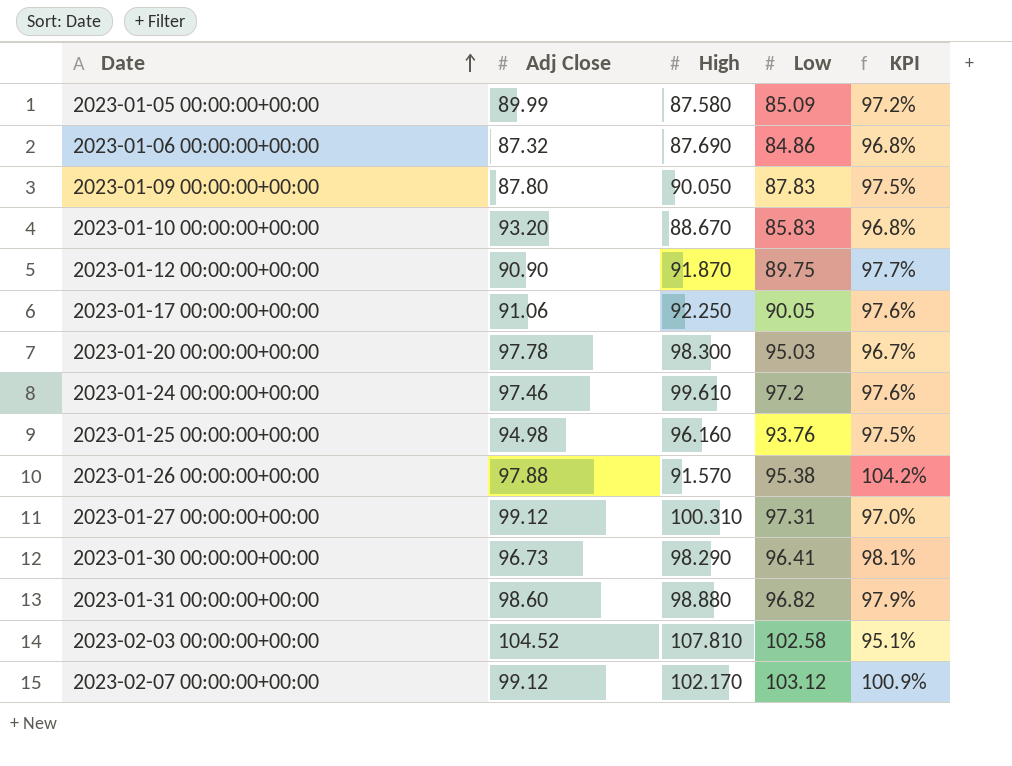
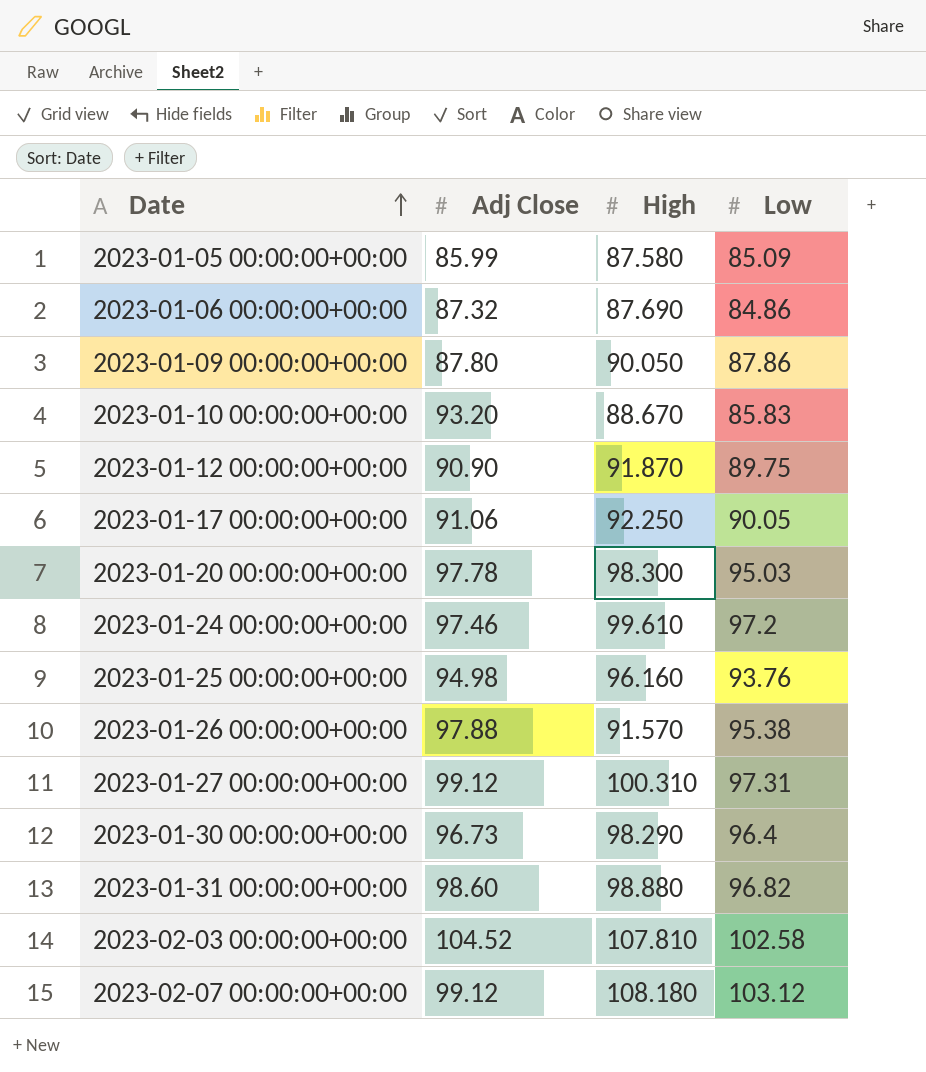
column KPI | formula: [Low] / [High] -> none
2023-01-05 00:00:00+00:00 | Adj Close: 89.99 -> 85.99
2023-01-09 00:00:00+00:00 | Low: 87.83 -> 87.86
2023-01-30 00:00:00+00:00 | Low: 96.41 -> 96.4
2023-02-07 00:00:00+00:00 | High: 102.170 -> 108.180

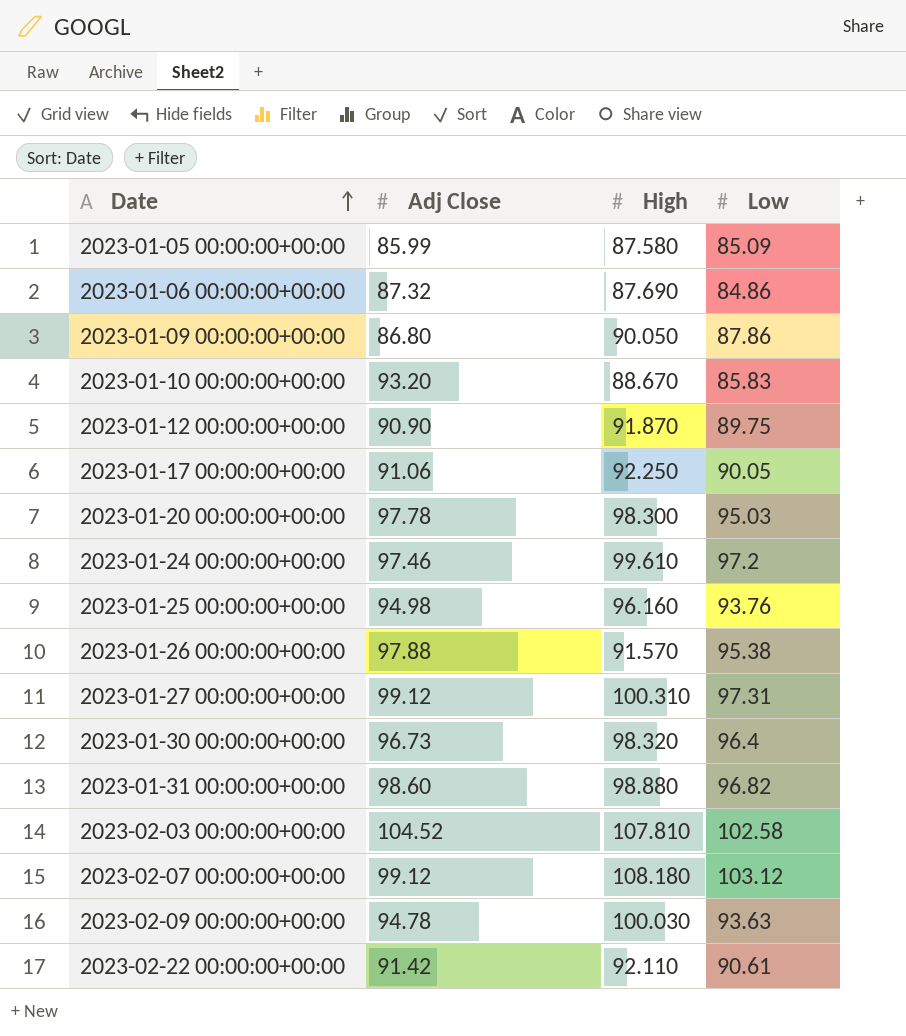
2023-01-09 00:00:00+00:00 | Adj Close: 87.80 -> 86.80
2023-01-30 00:00:00+00:00 | High: 98.290 -> 98.320
row 2023-02-09 00:00:00+00:00: none -> 94.78 | 100.030 | 93.63
row 2023-02-22 00:00:00+00:00: none -> 91.42 | 92.110 | 90.61

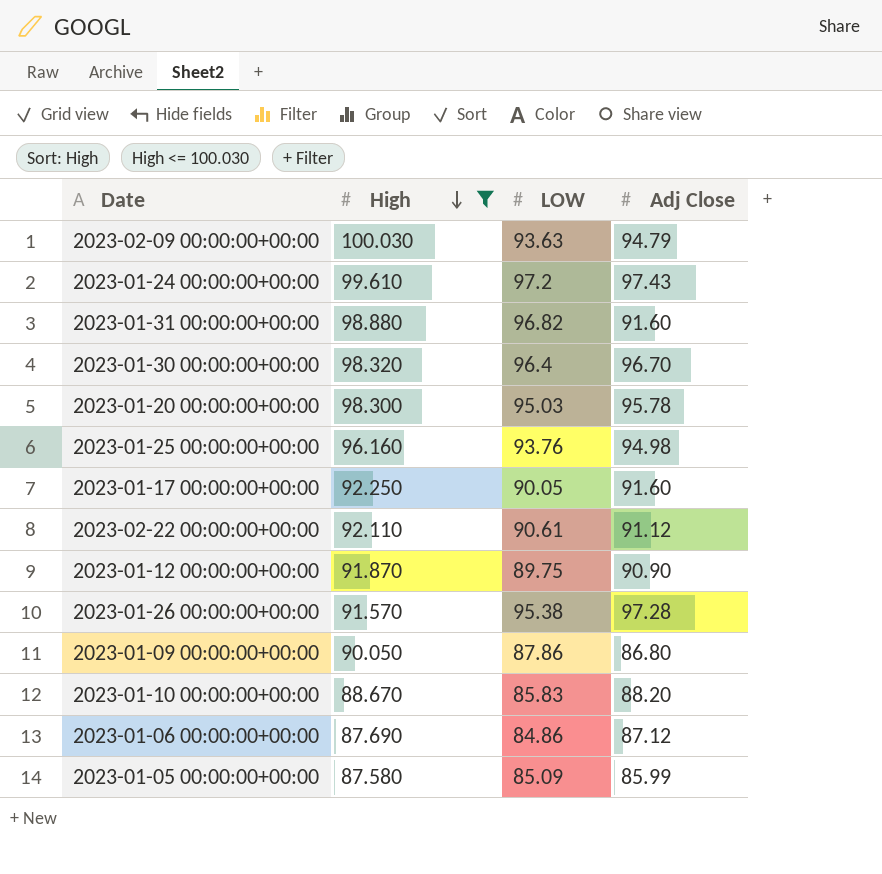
filter: none -> High <= 100.030
row order: Date ascending -> High descending
column name: Low -> LOW
column Adj Close | position: 2 -> 4
2023-02-09 00:00:00+00:00 | Adj Close: 94.78 -> 94.79
2023-01-24 00:00:00+00:00 | Adj Close: 97.46 -> 97.43
2023-01-31 00:00:00+00:00 | Adj Close: 98.60 -> 91.60
2023-01-30 00:00:00+00:00 | Adj Close: 96.73 -> 96.70
2023-01-20 00:00:00+00:00 | Adj Close: 97.78 -> 95.78
2023-01-17 00:00:00+00:00 | Adj Close: 91.06 -> 91.60
2023-02-22 00:00:00+00:00 | Adj Close: 91.42 -> 91.12
2023-01-26 00:00:00+00:00 | Adj Close: 97.88 -> 97.28
2023-01-10 00:00:00+00:00 | Adj Close: 93.20 -> 88.20
2023-01-06 00:00:00+00:00 | Adj Close: 87.32 -> 87.12

